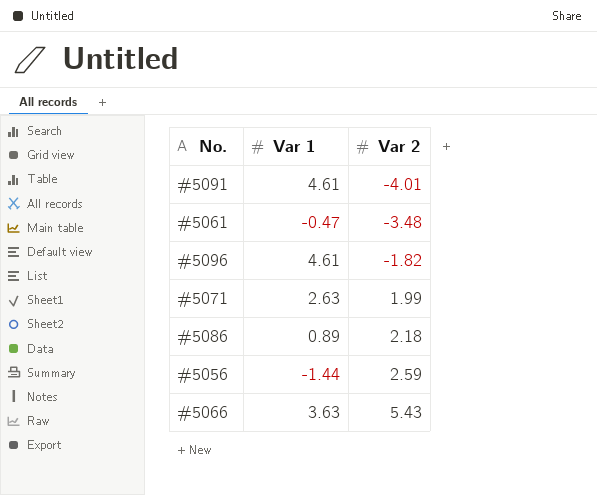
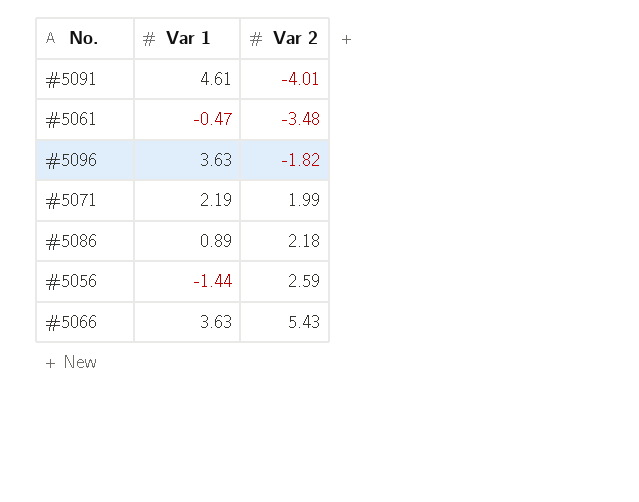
#5096 | Var 1: 4.61 -> 3.63
#5071 | Var 1: 2.63 -> 2.19

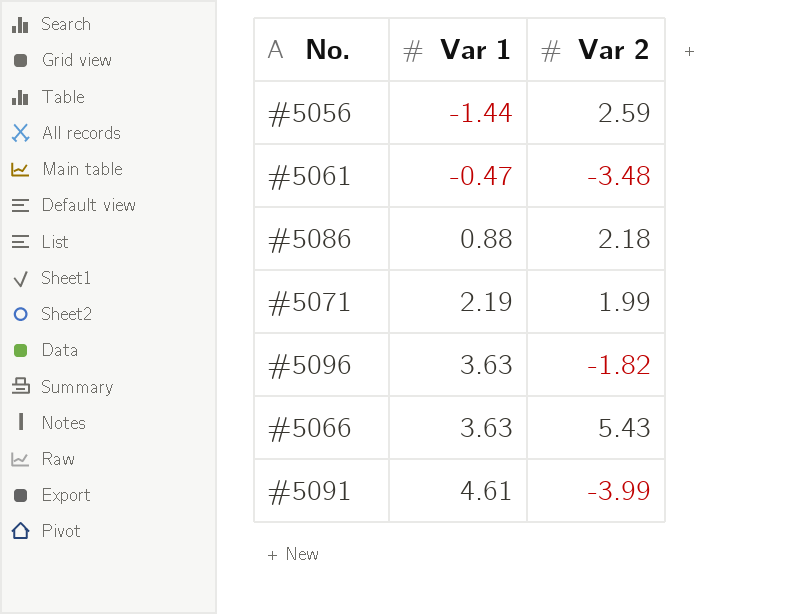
row order: Var 2 ascending -> Var 1 ascending
#5086 | Var 1: 0.89 -> 0.88
#5091 | Var 2: -4.01 -> -3.99

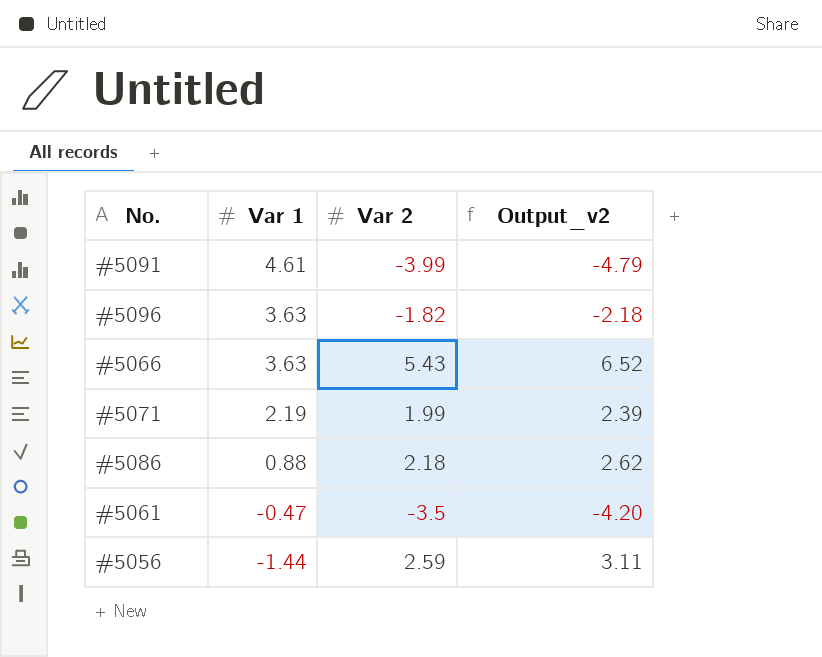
row order: Var 1 ascending -> Var 1 descending
column Output_v2 | formula: none -> [Var 2] * 1.2
#5061 | Var 2: -3.48 -> -3.5

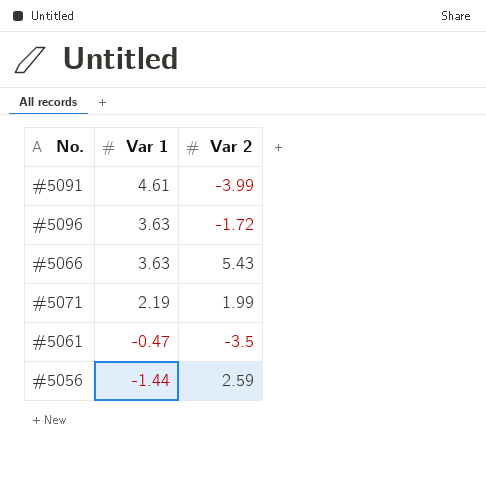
column Output_v2 | formula: [Var 2] * 1.2 -> none
row #5086: 0.88 | 2.18 | 2.62 -> none
#5096 | Var 2: -1.82 -> -1.72

